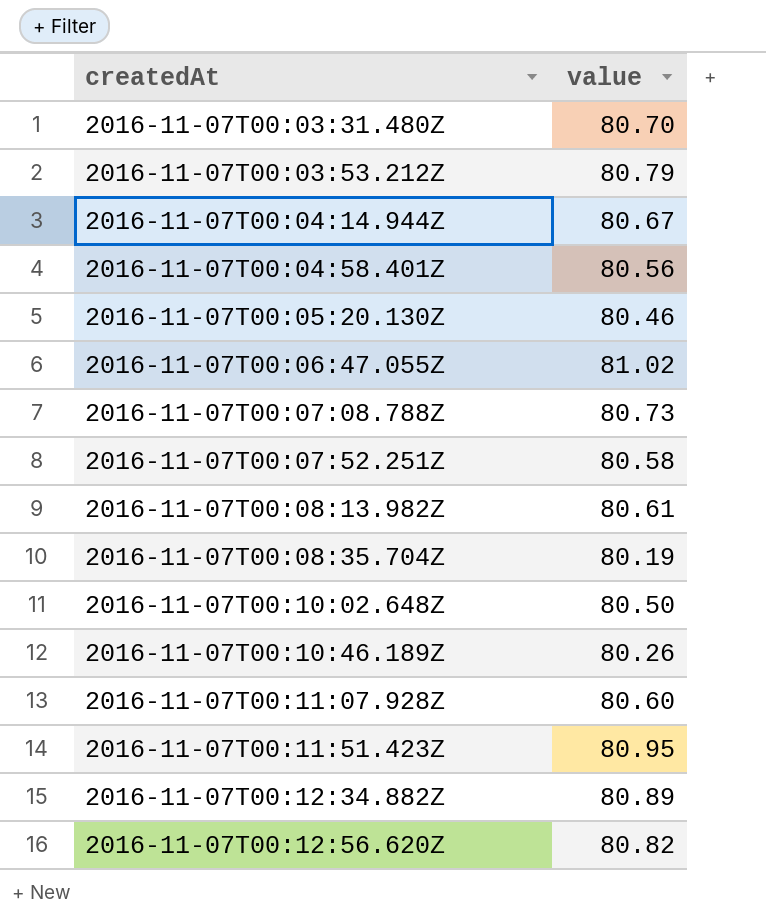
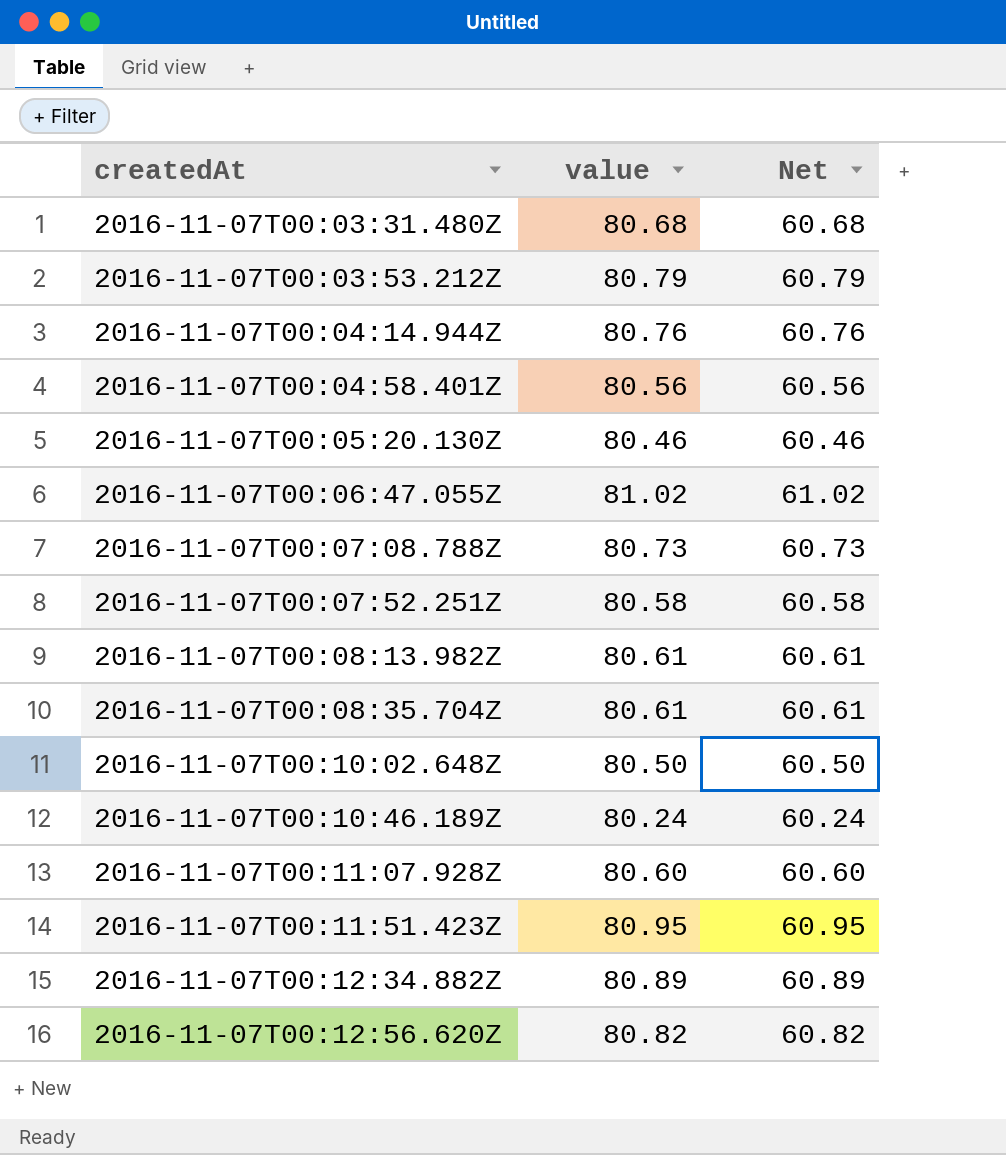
column Net | formula: none -> [value] - 20
2016-11-07T00:03:31.480Z | value: 80.70 -> 80.68
2016-11-07T00:04:14.944Z | value: 80.67 -> 80.76
2016-11-07T00:08:35.704Z | value: 80.19 -> 80.61
2016-11-07T00:10:46.189Z | value: 80.26 -> 80.24

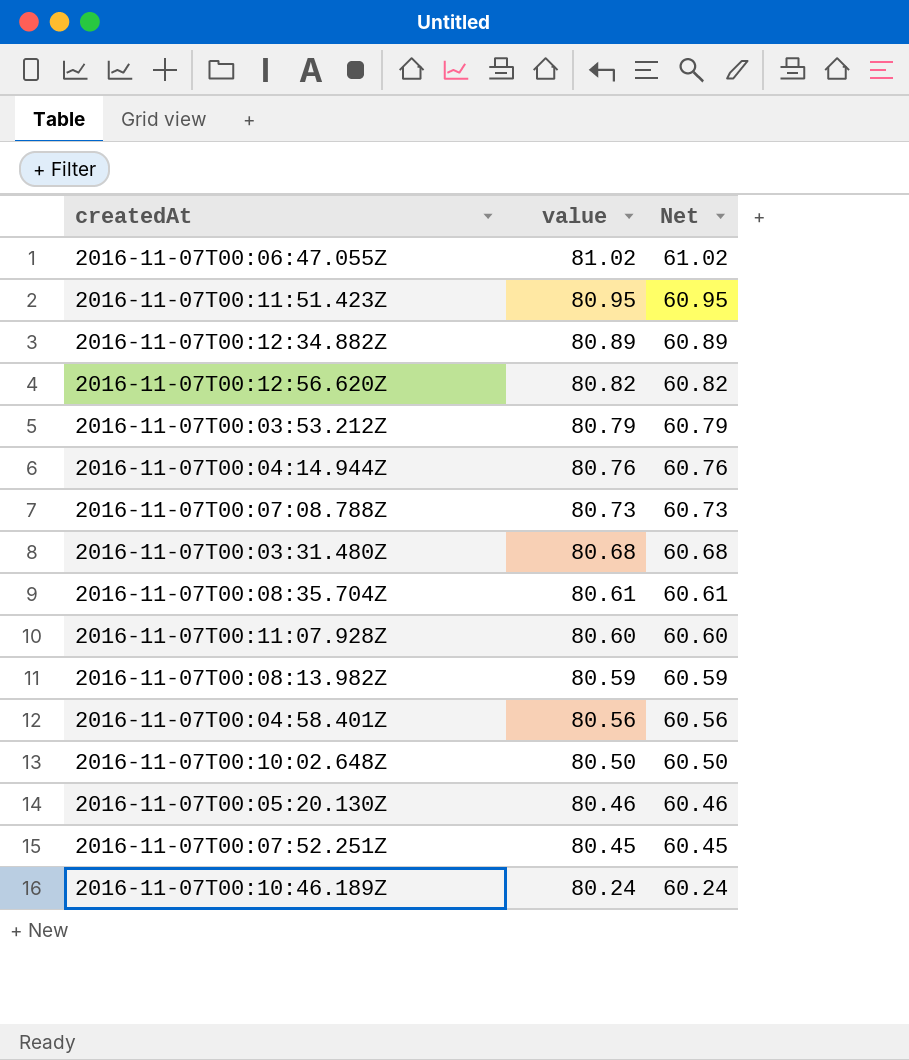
row order: createdAt ascending -> value descending
2016-11-07T00:08:13.982Z | value: 80.61 -> 80.59
2016-11-07T00:08:13.982Z | Net: 60.61 -> 60.59
2016-11-07T00:07:52.251Z | value: 80.58 -> 80.45
2016-11-07T00:07:52.251Z | Net: 60.58 -> 60.45

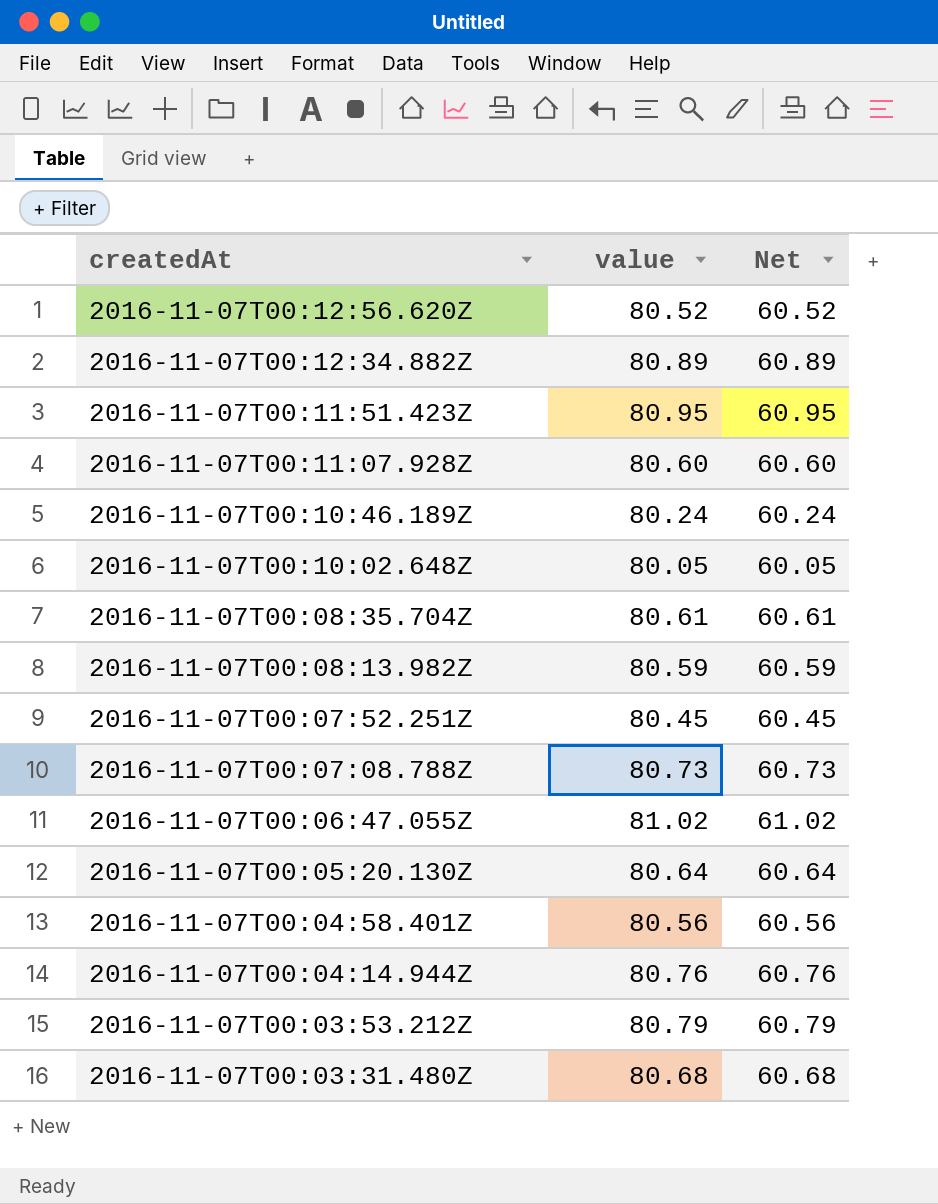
row order: value descending -> createdAt descending
2016-11-07T00:12:56.620Z | value: 80.82 -> 80.52
2016-11-07T00:12:56.620Z | Net: 60.82 -> 60.52
2016-11-07T00:10:02.648Z | value: 80.50 -> 80.05
2016-11-07T00:10:02.648Z | Net: 60.50 -> 60.05
2016-11-07T00:05:20.130Z | value: 80.46 -> 80.64
2016-11-07T00:05:20.130Z | Net: 60.46 -> 60.64

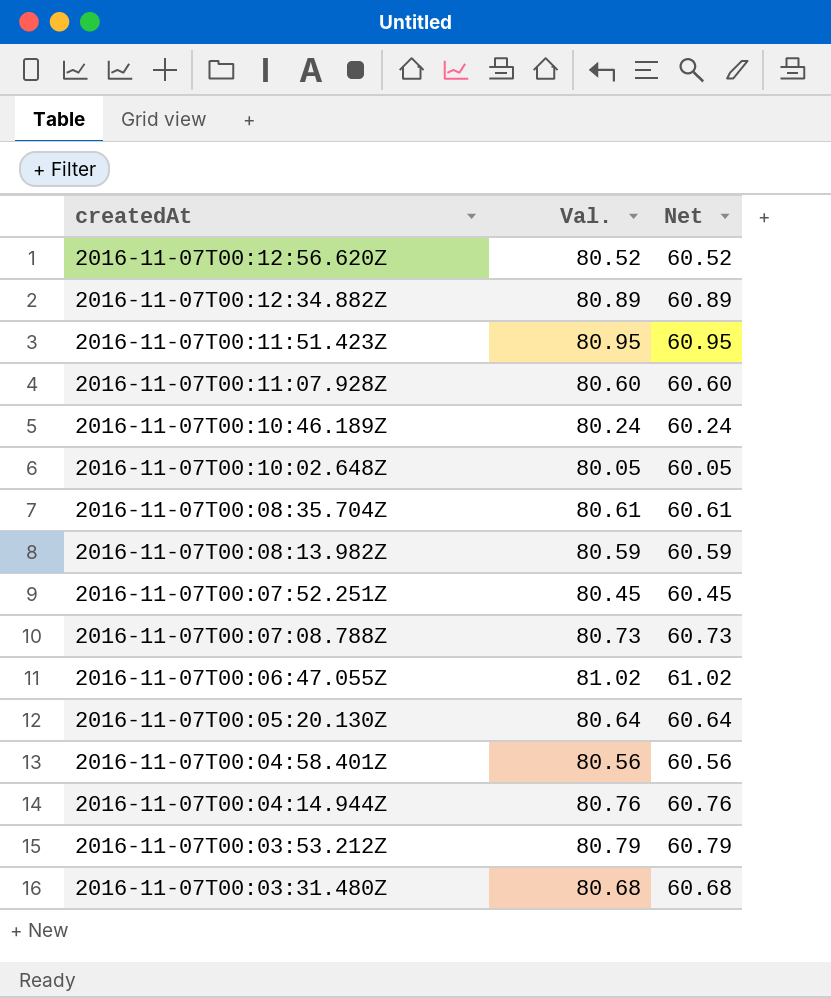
column name: value -> Val.

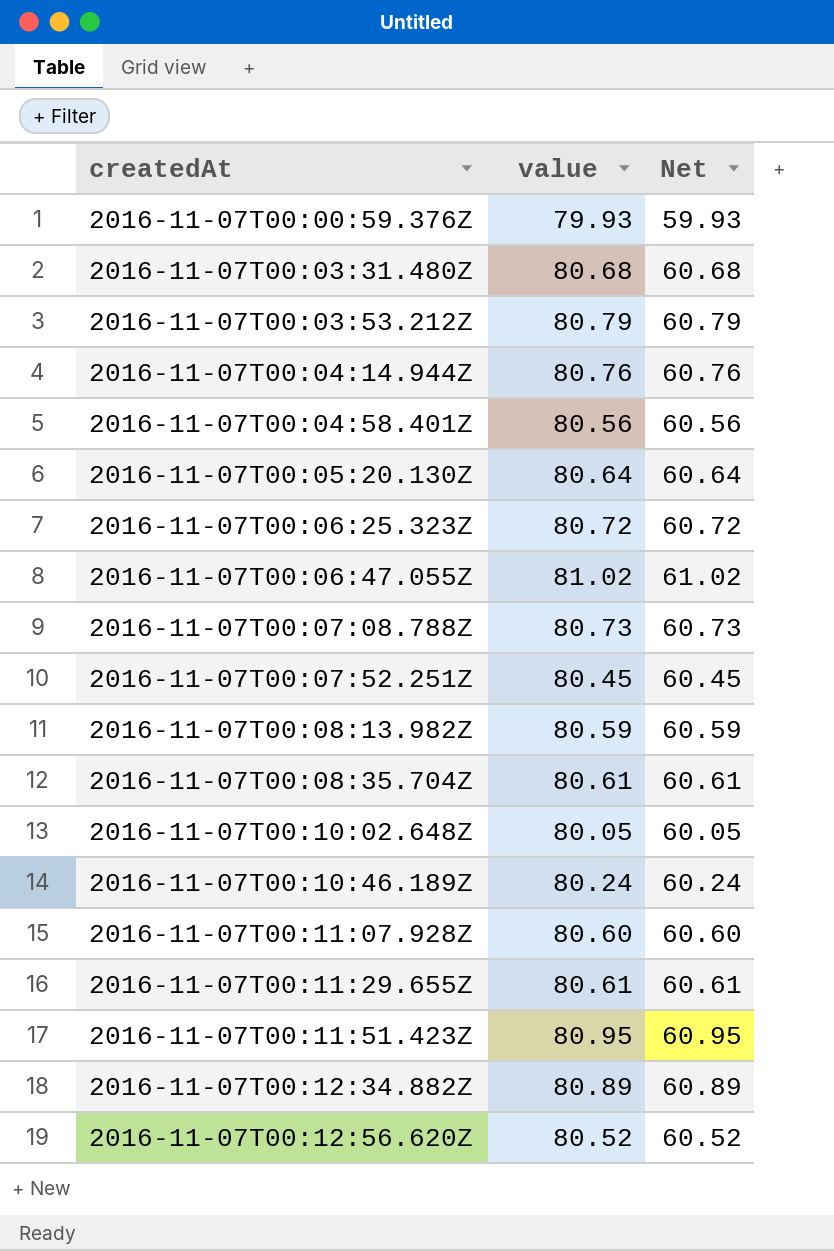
row order: createdAt descending -> createdAt ascending
column name: Val. -> value
row 2016-11-07T00:00:59.376Z: none -> 79.93 | 59.93
row 2016-11-07T00:06:25.323Z: none -> 80.72 | 60.72
row 2016-11-07T00:11:29.655Z: none -> 80.61 | 60.61

